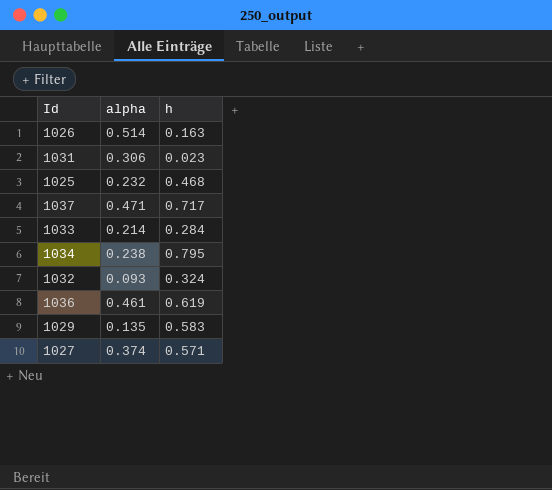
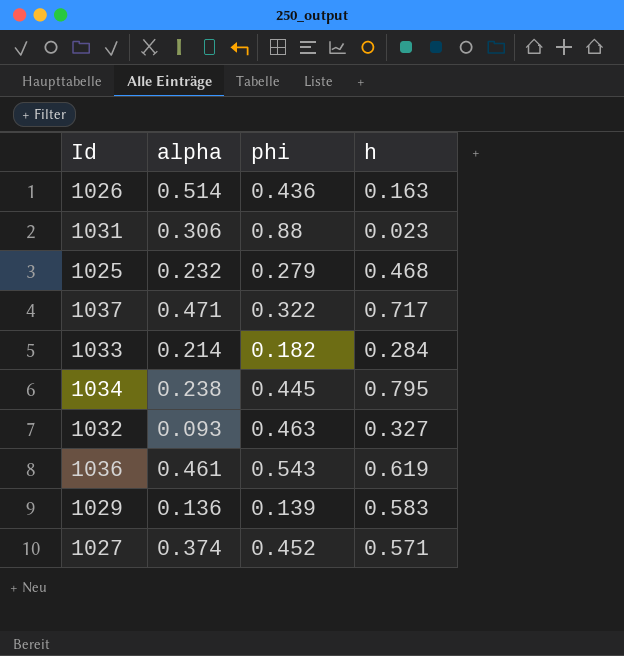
column phi | position: none -> 3
1032 | h: 0.324 -> 0.327
1029 | alpha: 0.135 -> 0.136

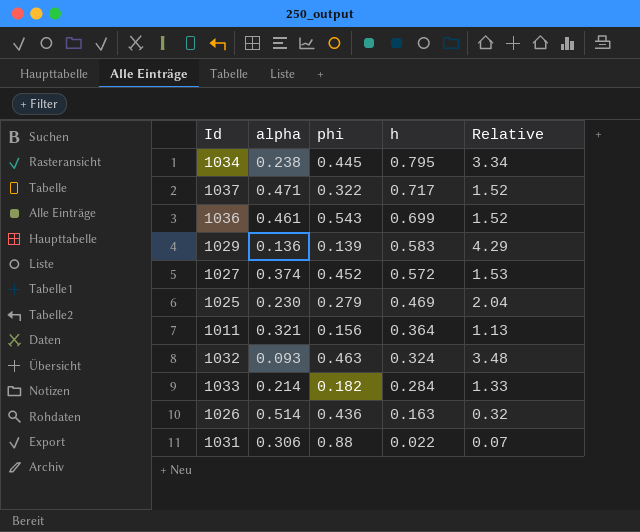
row order: none -> h descending
column Relative | formula: none -> [h] / [alpha]
1036 | h: 0.619 -> 0.699
1027 | h: 0.571 -> 0.572
1025 | alpha: 0.232 -> 0.230
1025 | h: 0.468 -> 0.469
row 1011: none -> 0.321 | 0.156 | 0.364 | 1.13
1032 | h: 0.327 -> 0.324
1031 | h: 0.023 -> 0.022

